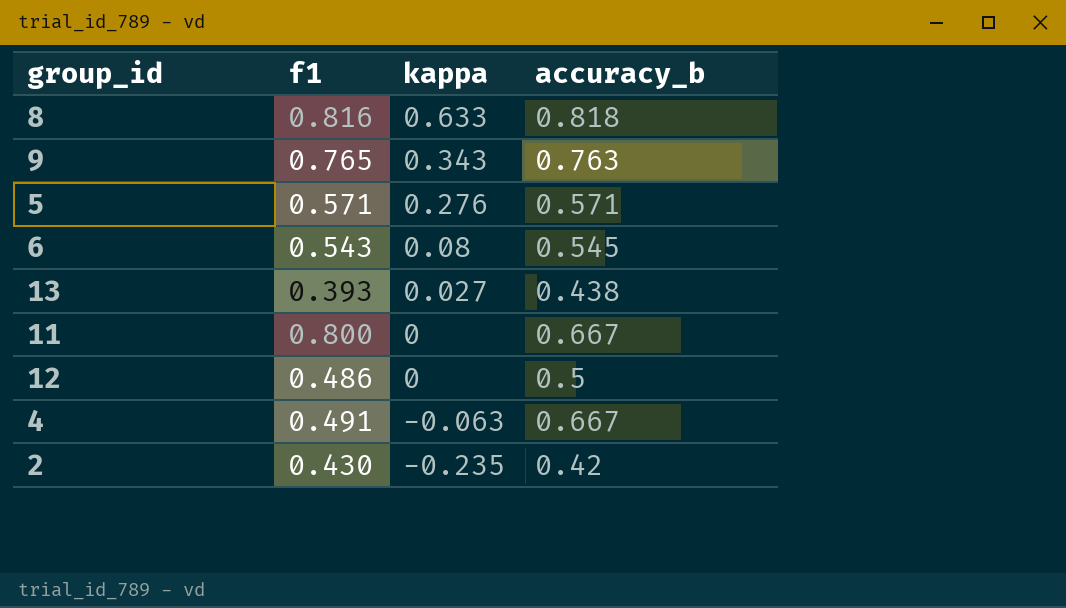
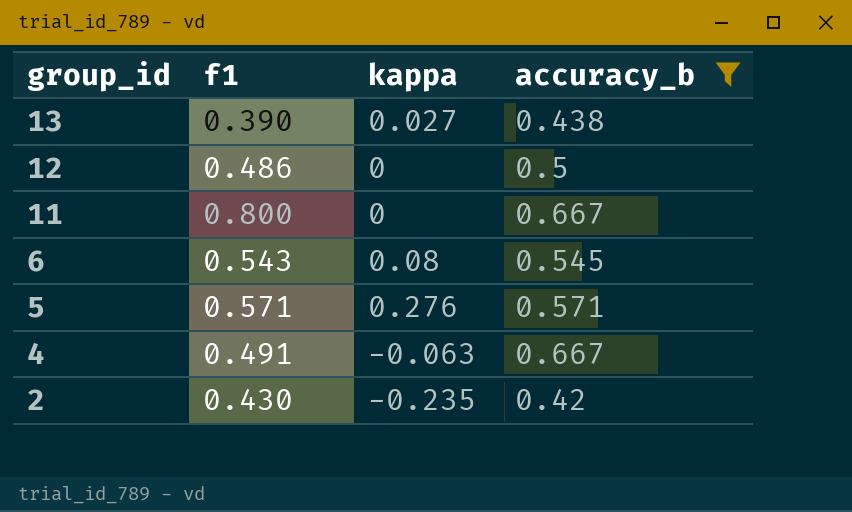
filter: none -> accuracy_b <= 0.667
row order: kappa descending -> group_id descending
13 | f1: 0.393 -> 0.390

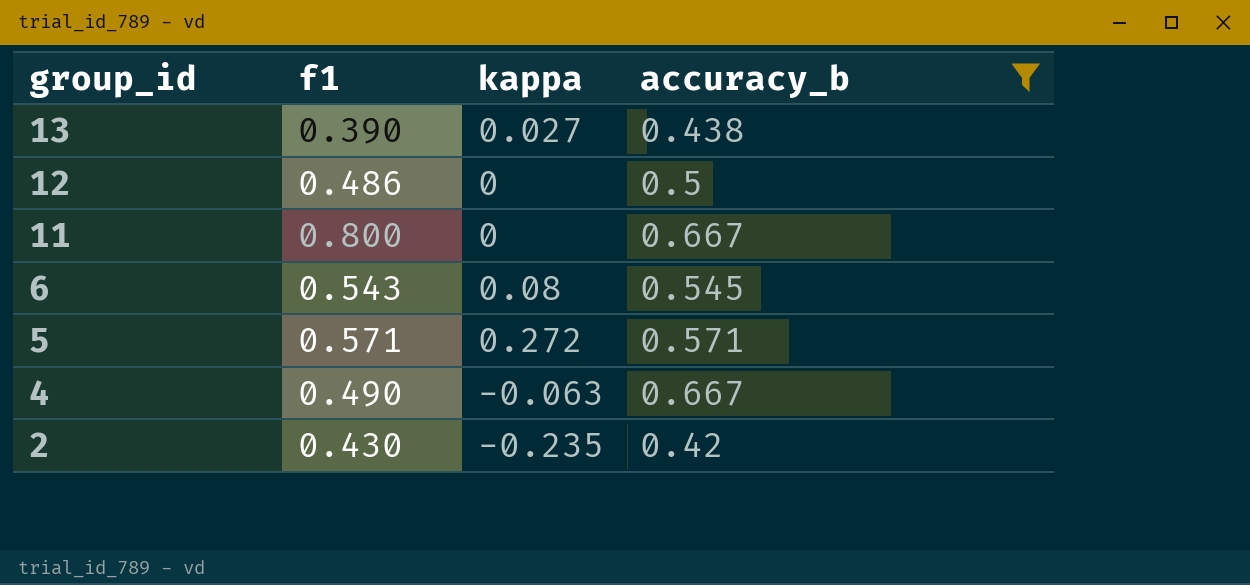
5 | kappa: 0.276 -> 0.272
4 | f1: 0.491 -> 0.490

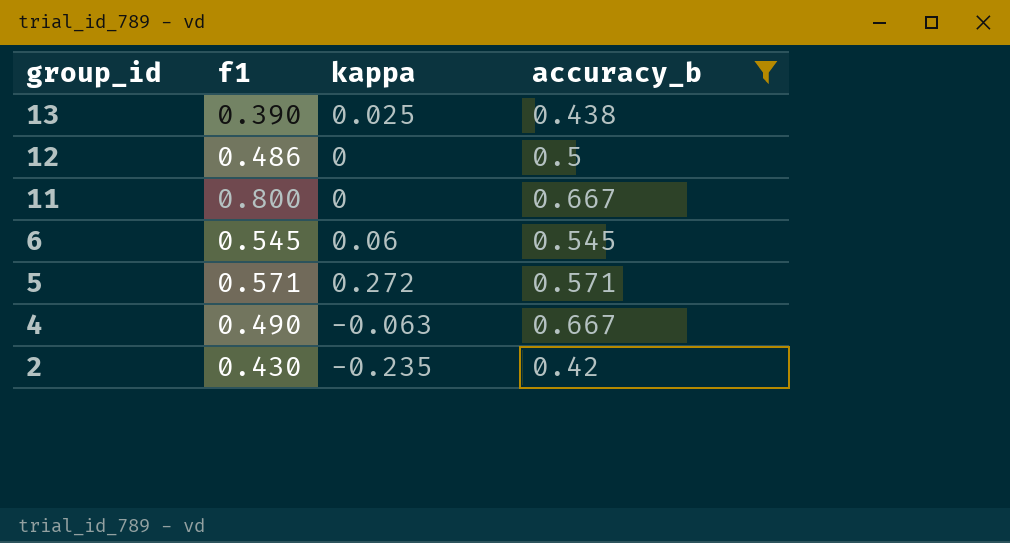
13 | kappa: 0.027 -> 0.025
6 | f1: 0.543 -> 0.545
6 | kappa: 0.08 -> 0.06

